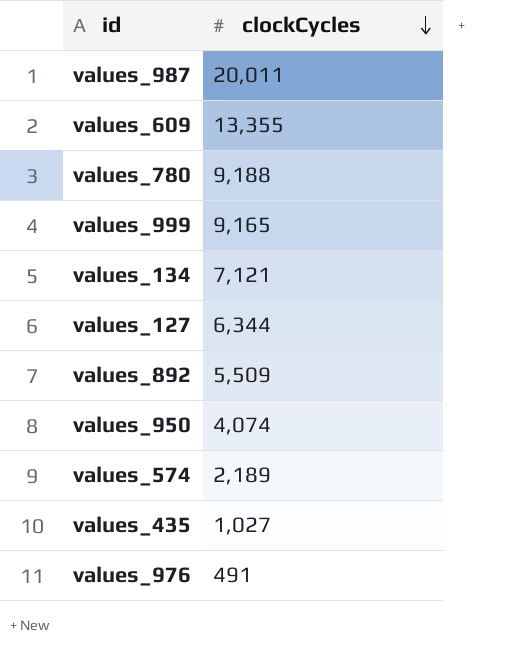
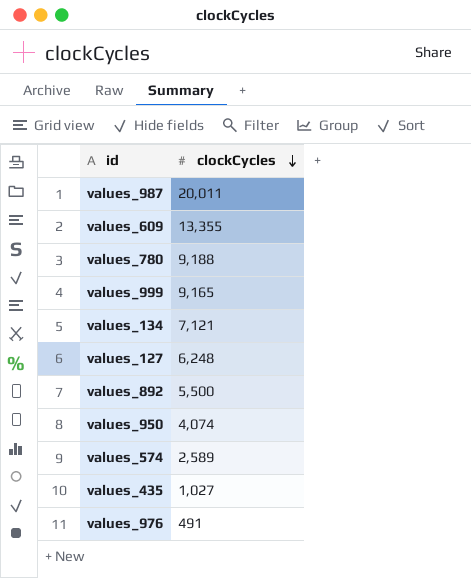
values_127 | clockCycles: 6,344 -> 6,248
values_892 | clockCycles: 5,509 -> 5,500
values_574 | clockCycles: 2,189 -> 2,589

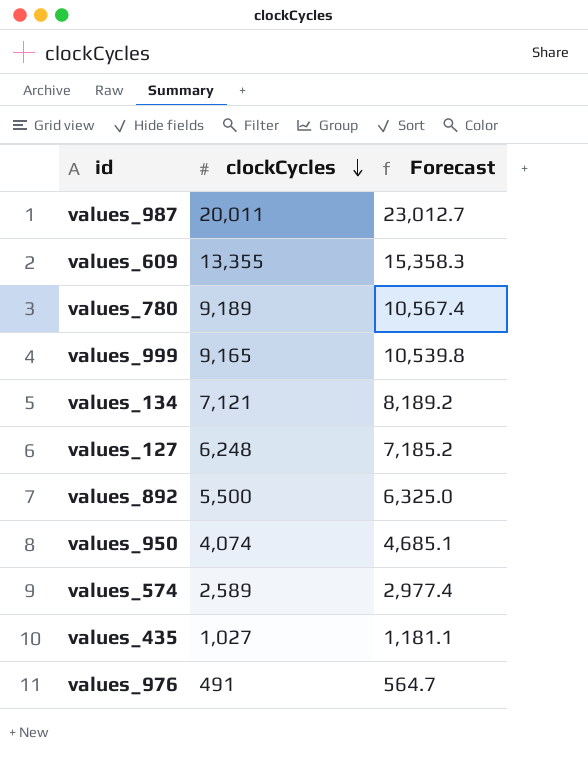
column Forecast | formula: none -> [clockCycles] * 1.15
values_780 | clockCycles: 9,188 -> 9,189

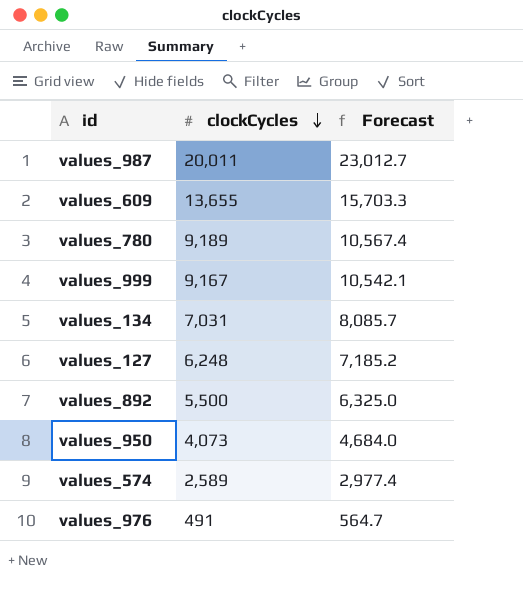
row values_435: 1,027 | 1,181.1 -> none
values_609 | clockCycles: 13,355 -> 13,655
values_609 | Forecast: 15,358.3 -> 15,703.3
values_999 | clockCycles: 9,165 -> 9,167
values_999 | Forecast: 10,539.8 -> 10,542.1
values_134 | clockCycles: 7,121 -> 7,031
values_134 | Forecast: 8,189.2 -> 8,085.7
values_950 | clockCycles: 4,074 -> 4,073
values_950 | Forecast: 4,685.1 -> 4,684.0

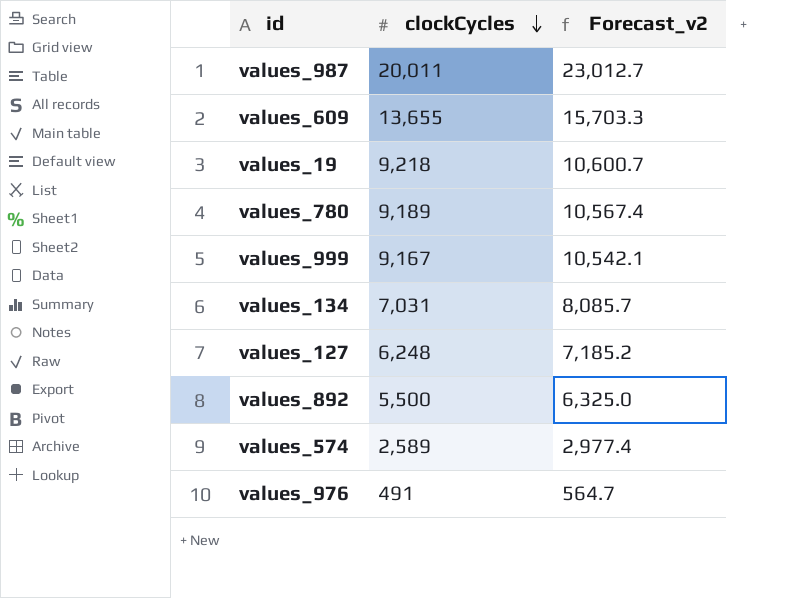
column name: Forecast -> Forecast_v2
row values_950: 4,073 | 4,684.0 -> none
row values_19: none -> 9,218 | 10,600.7

